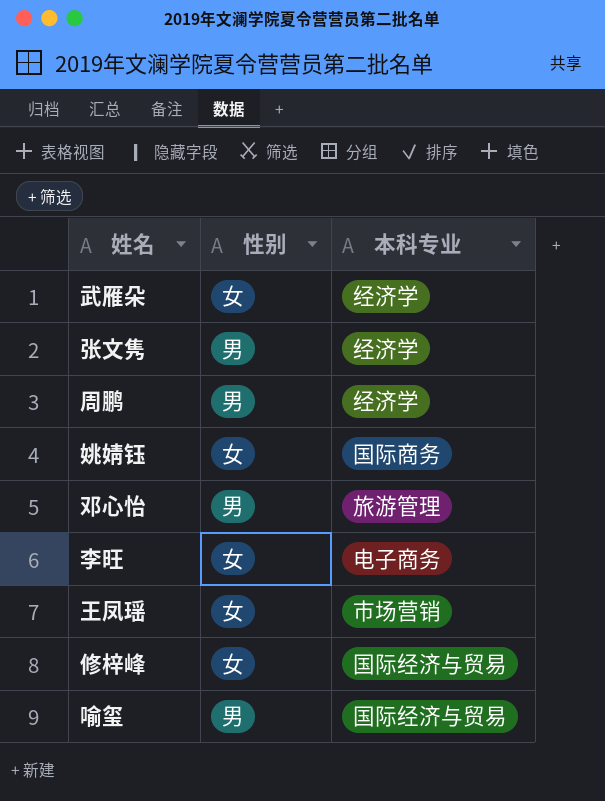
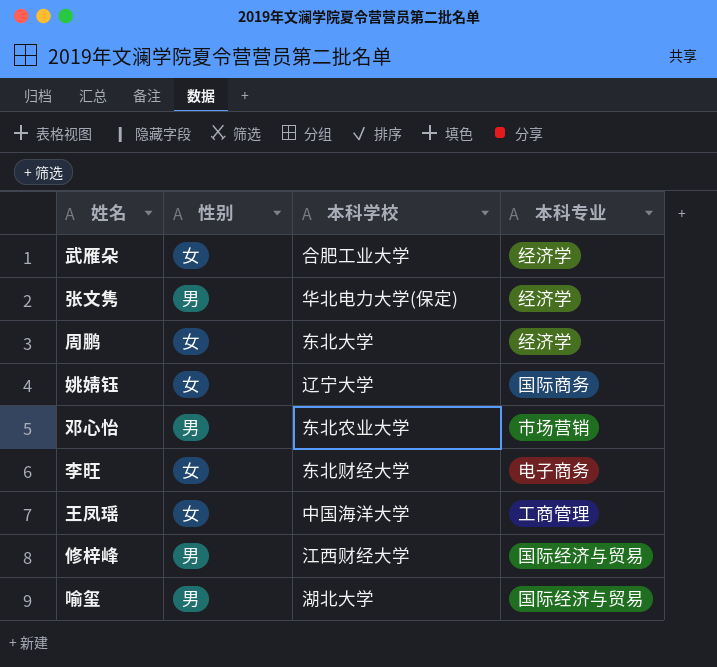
column 本科学校 | position: none -> 3
周鹏 | 性别: 男 -> 女
邓心怡 | 本科专业: 旅游管理 -> 市场营销
王凤瑶 | 本科专业: 市场营销 -> 工商管理
修梓峰 | 性别: 女 -> 男

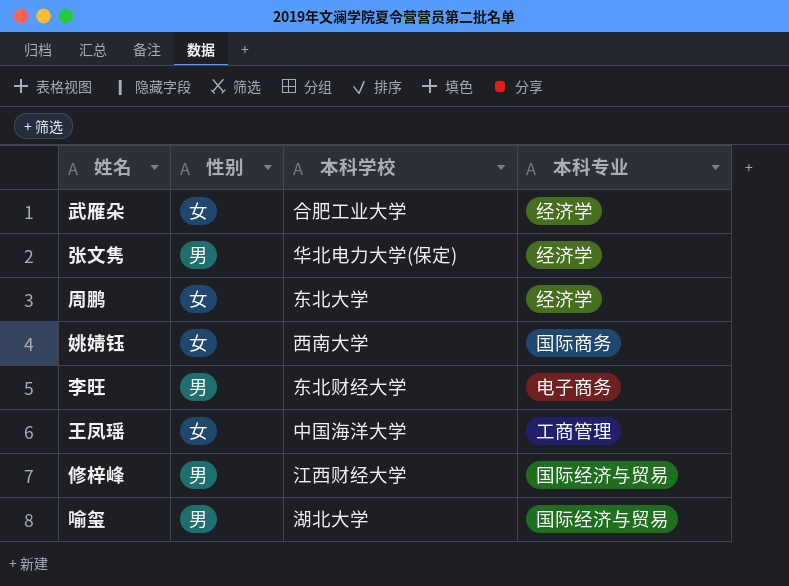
row 邓心怡: 男 | 东北农业大学 | 市场营销 -> none
姚婧钰 | 本科学校: 辽宁大学 -> 西南大学
李旺 | 性别: 女 -> 男

